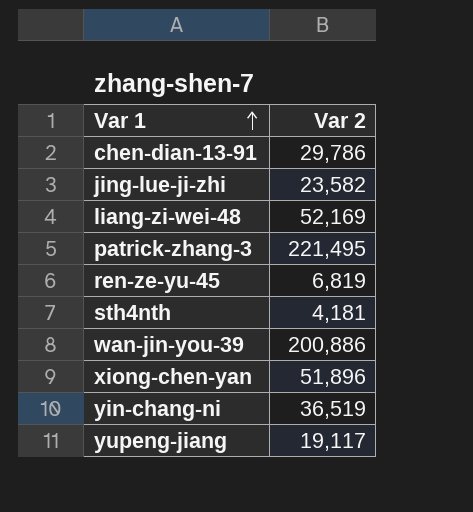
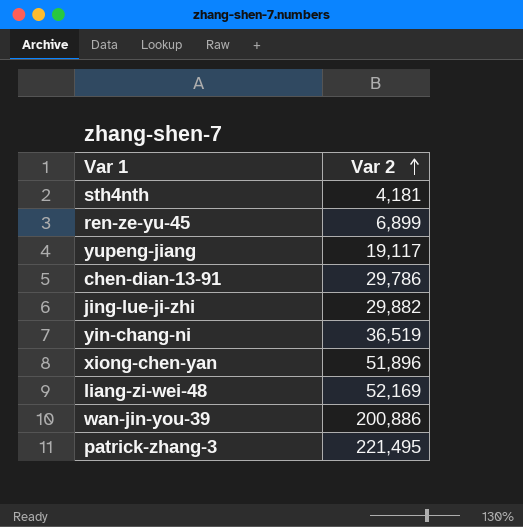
row order: Var 1 ascending -> Var 2 ascending
ren-ze-yu-45 | Var 2: 6,819 -> 6,899
jing-lue-ji-zhi | Var 2: 23,582 -> 29,882

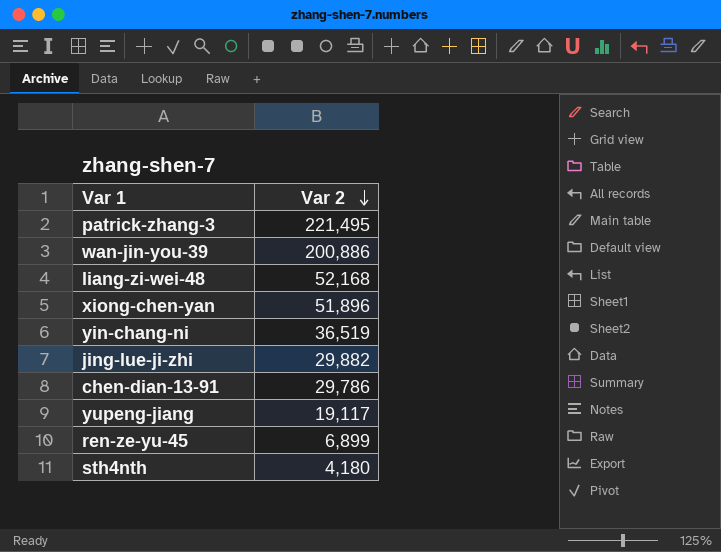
row order: Var 2 ascending -> Var 2 descending
liang-zi-wei-48 | Var 2: 52,169 -> 52,168
sth4nth | Var 2: 4,181 -> 4,180

